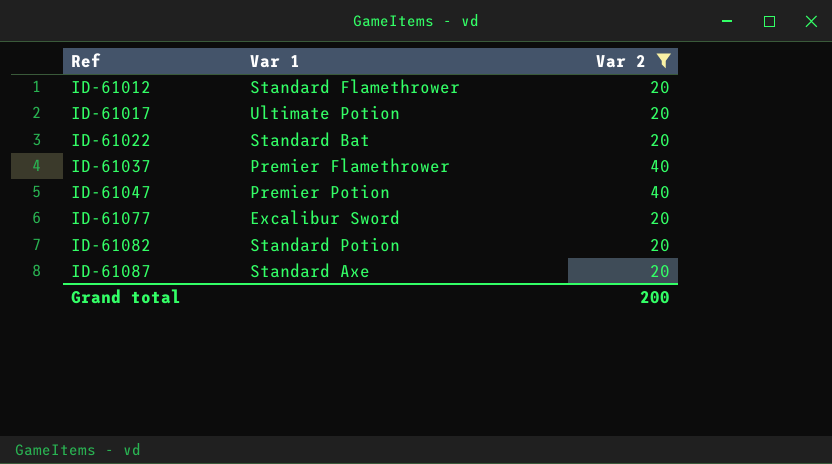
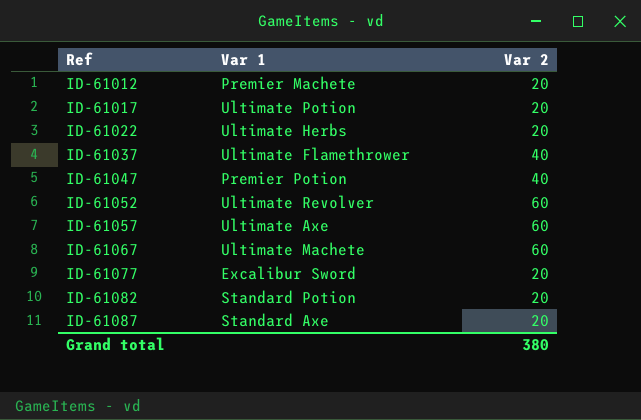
filter: Var 2 != 60 -> none
ID-61012 | Var 1: Standard Flamethrower -> Premier Machete
ID-61022 | Var 1: Standard Bat -> Ultimate Herbs
ID-61037 | Var 1: Premier Flamethrower -> Ultimate Flamethrower
Grand total | Var 2: 200 -> 380

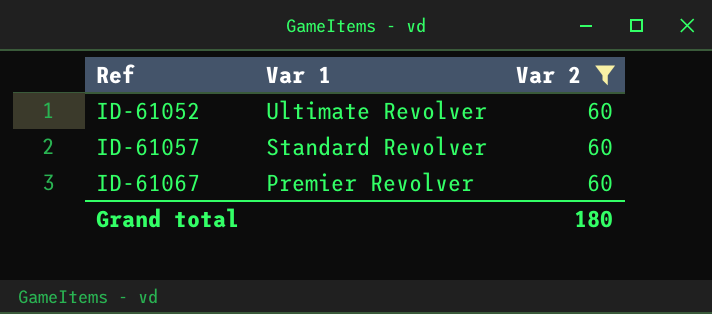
filter: none -> Var 2 = 60
ID-61057 | Var 1: Ultimate Axe -> Standard Revolver
ID-61067 | Var 1: Ultimate Machete -> Premier Revolver
Grand total | Var 2: 380 -> 180

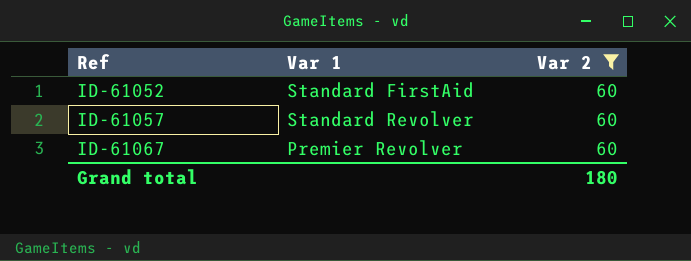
ID-61052 | Var 1: Ultimate Revolver -> Standard FirstAid

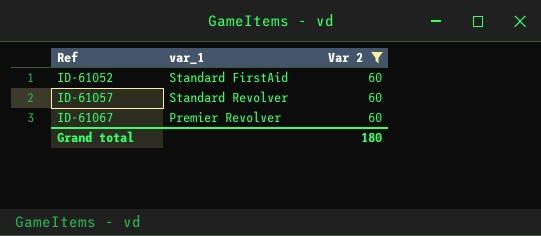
column name: Var 1 -> var_1

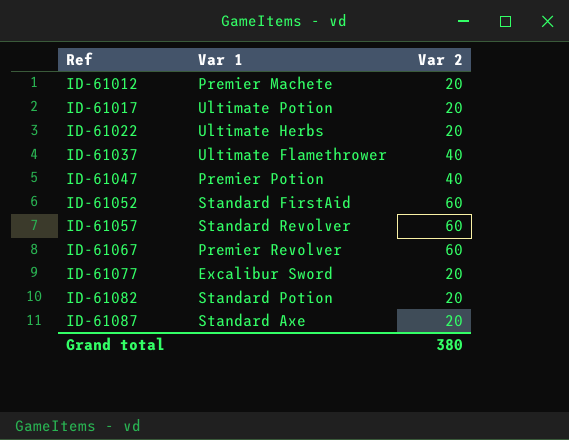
filter: Var 2 = 60 -> none
column name: var_1 -> Var 1
Grand total | Var 2: 180 -> 380

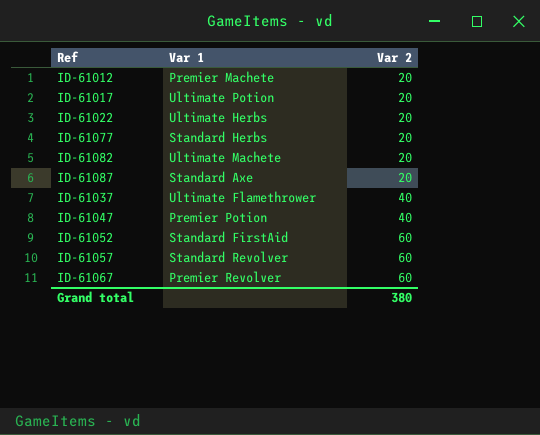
row order: Ref ascending -> Var 2 ascending
ID-61077 | Var 1: Excalibur Sword -> Standard Herbs
ID-61082 | Var 1: Standard Potion -> Ultimate Machete

